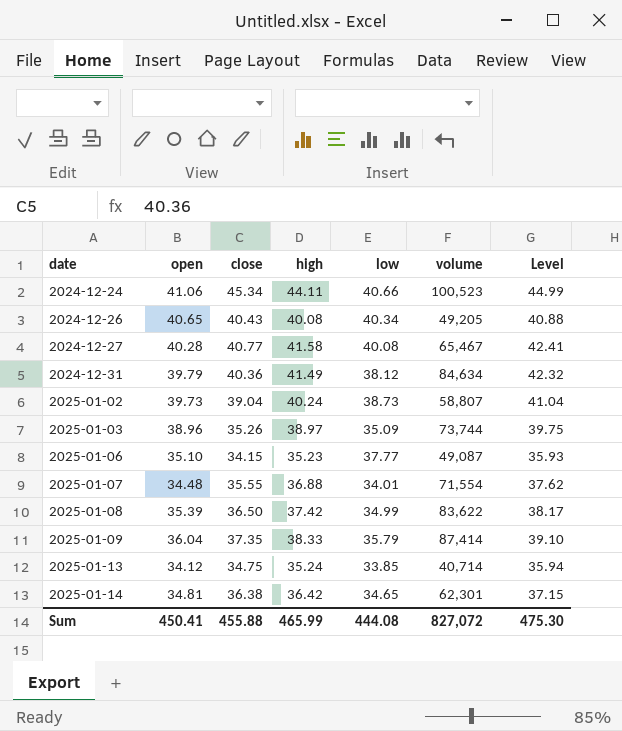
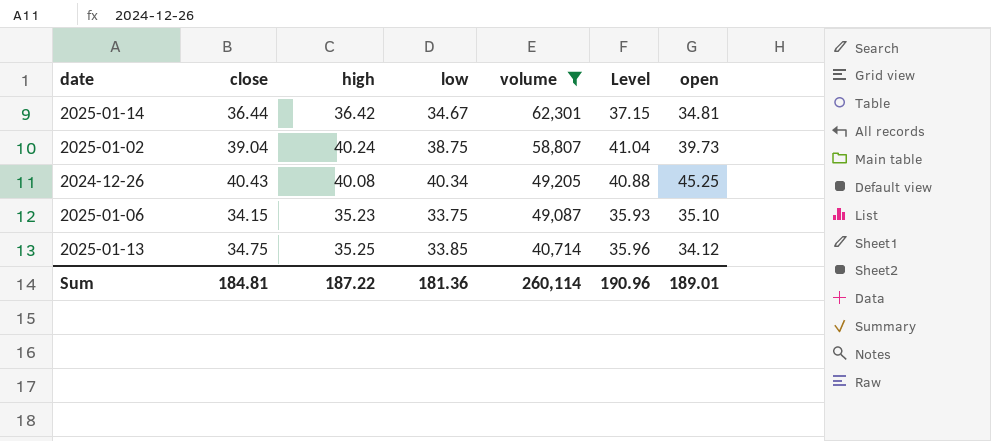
filter: none -> volume <= 62,301
row order: date ascending -> volume descending
column open | position: 2 -> 7
2025-01-14 | close: 36.38 -> 36.44
2025-01-14 | low: 34.65 -> 34.67
2025-01-02 | low: 38.73 -> 38.75
2024-12-26 | open: 40.65 -> 45.25
2025-01-06 | low: 37.77 -> 33.75
2025-01-13 | high: 35.24 -> 35.25
2025-01-13 | Level: 35.94 -> 35.96
Sum | close: 455.88 -> 184.81
Sum | high: 465.99 -> 187.22
Sum | low: 444.08 -> 181.36
Sum | volume: 827,072 -> 260,114
Sum | Level: 475.30 -> 190.96
Sum | open: 450.41 -> 189.01

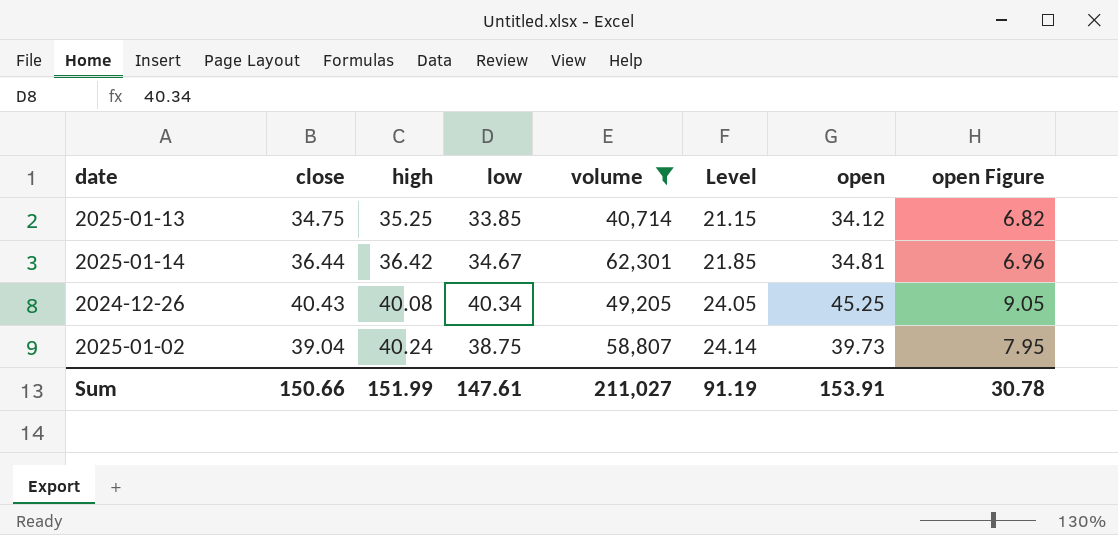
row order: volume descending -> high ascending
column Level | formula: [high] * 1.02 -> [high] * 0.6
column open Figure | formula: none -> [open] * 0.2
row 2025-01-06: 34.15 | 35.23 | 33.75 | 49,087 | 35.93 | 35.10 -> none
Sum | close: 184.81 -> 150.66
Sum | high: 187.22 -> 151.99
Sum | low: 181.36 -> 147.61
Sum | volume: 260,114 -> 211,027
Sum | Level: 190.96 -> 91.19
Sum | open: 189.01 -> 153.91

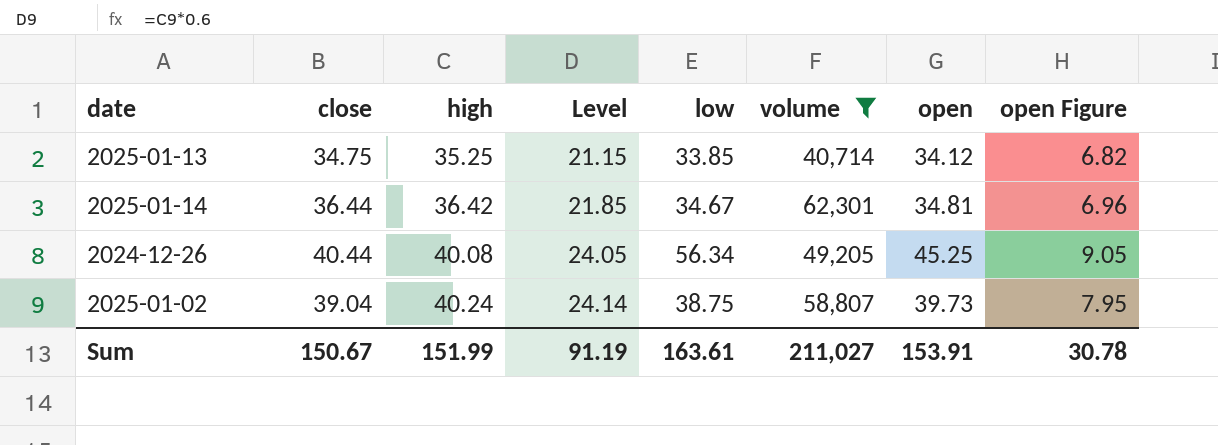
column Level | position: 6 -> 4
2024-12-26 | close: 40.43 -> 40.44
2024-12-26 | low: 40.34 -> 56.34
Sum | close: 150.66 -> 150.67
Sum | low: 147.61 -> 163.61

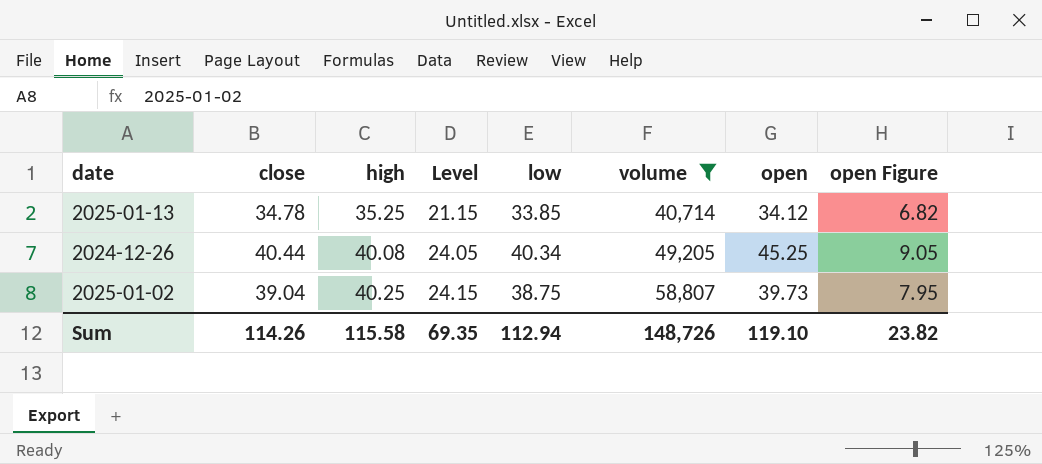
row 2025-01-14: 36.44 | 36.42 | 21.85 | 34.67 | 62,301 | 34.81 | 6.96 -> none
2025-01-13 | close: 34.75 -> 34.78
2024-12-26 | low: 56.34 -> 40.34
2025-01-02 | high: 40.24 -> 40.25
2025-01-02 | Level: 24.14 -> 24.15
Sum | close: 150.67 -> 114.26
Sum | high: 151.99 -> 115.58
Sum | Level: 91.19 -> 69.35
Sum | low: 163.61 -> 112.94
Sum | volume: 211,027 -> 148,726
Sum | open: 153.91 -> 119.10
Sum | open Figure: 30.78 -> 23.82

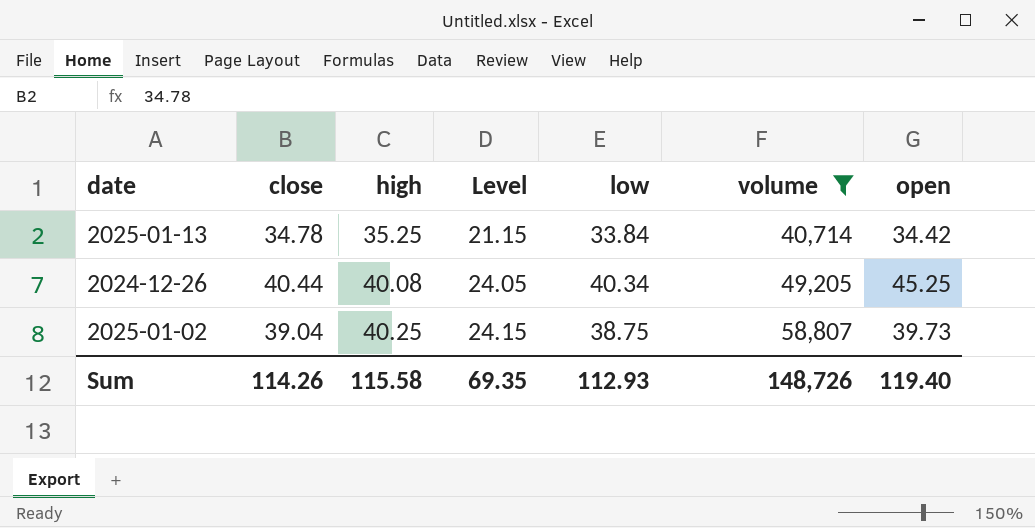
column open Figure | formula: [open] * 0.2 -> none
2025-01-13 | low: 33.85 -> 33.84
2025-01-13 | open: 34.12 -> 34.42
Sum | low: 112.94 -> 112.93
Sum | open: 119.10 -> 119.40

